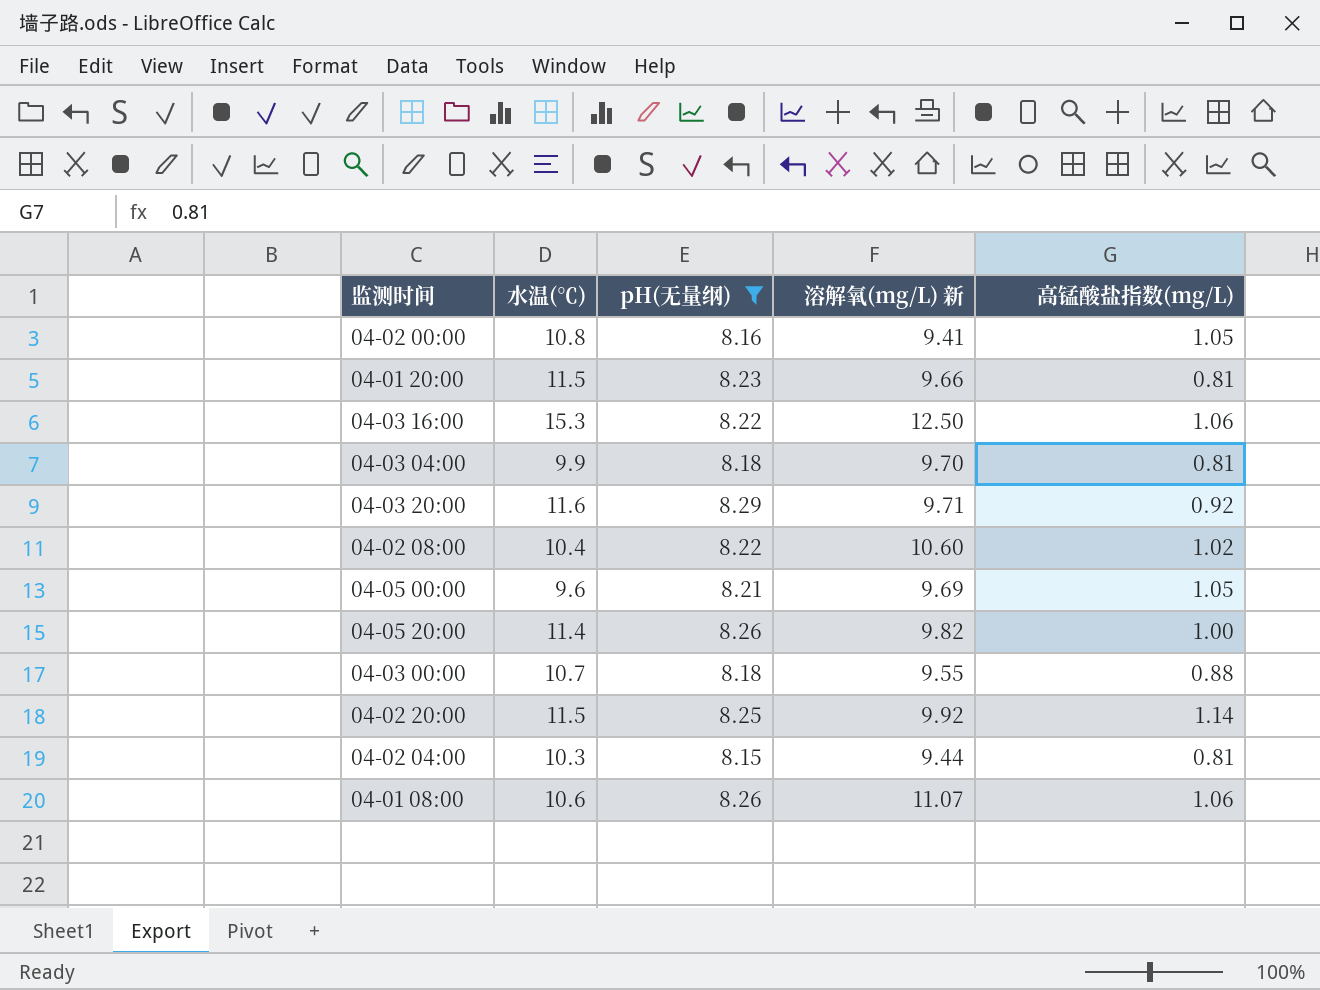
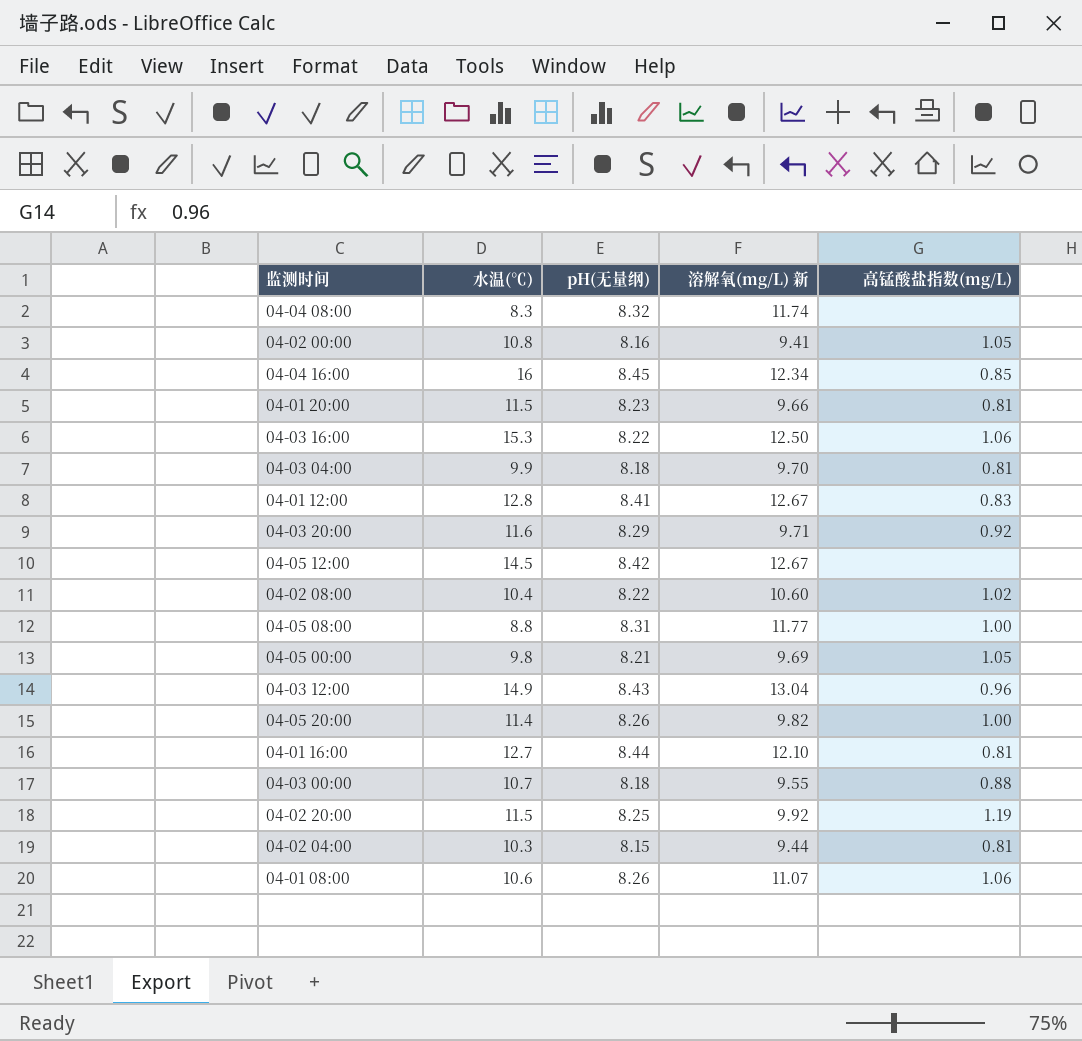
filter: pH(无量纲) <= 8.29 -> none
04-05 00:00 | 水温(℃): 9.6 -> 9.8
04-02 20:00 | 高锰酸盐指数(mg/L): 1.14 -> 1.19

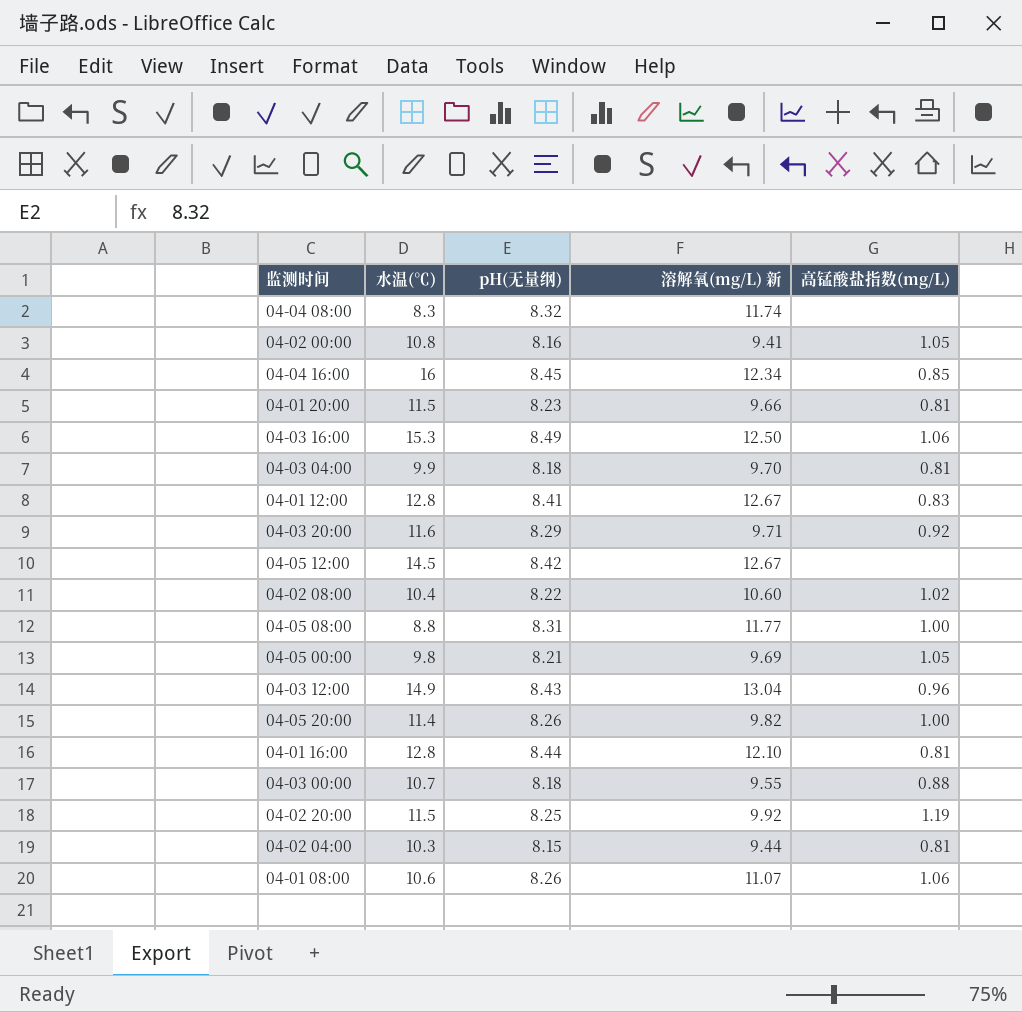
04-03 16:00 | pH(无量纲): 8.22 -> 8.49
04-01 16:00 | 水温(℃): 12.7 -> 12.8

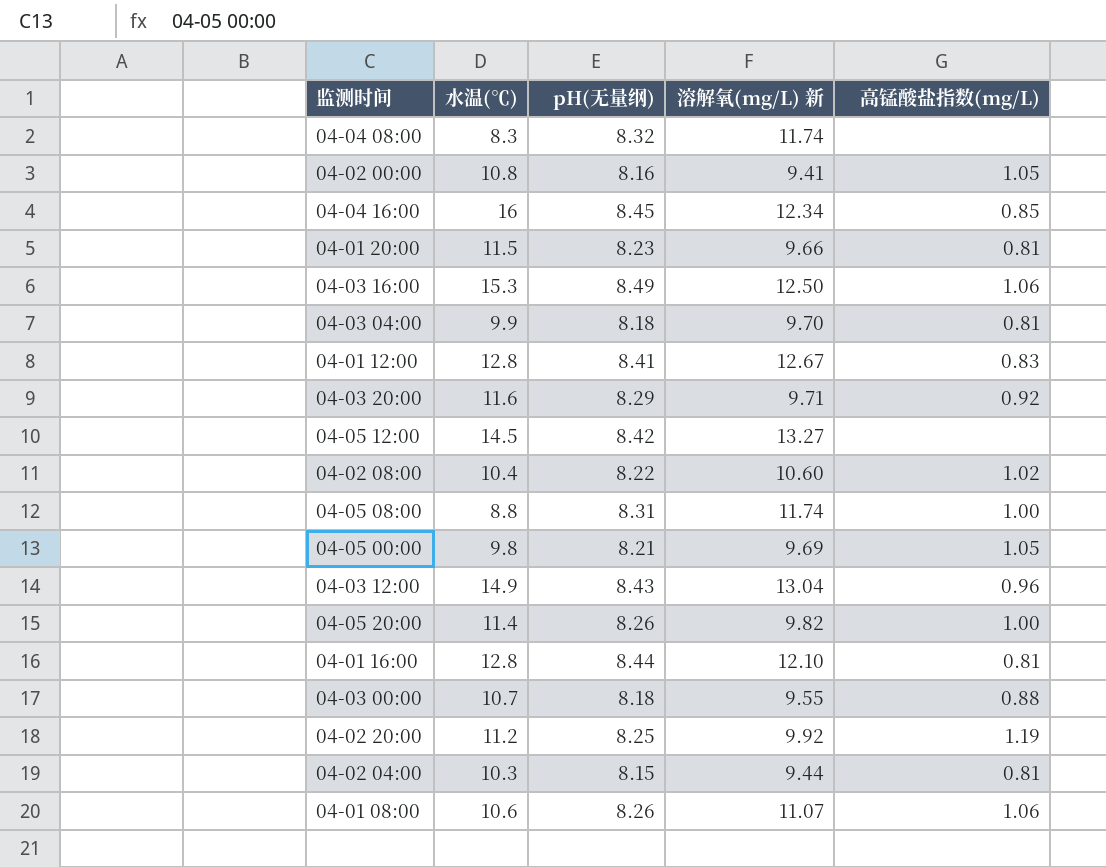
04-05 12:00 | 溶解氧(mg/L) 新: 12.67 -> 13.27
04-05 08:00 | 溶解氧(mg/L) 新: 11.77 -> 11.74
04-02 20:00 | 水温(℃): 11.5 -> 11.2

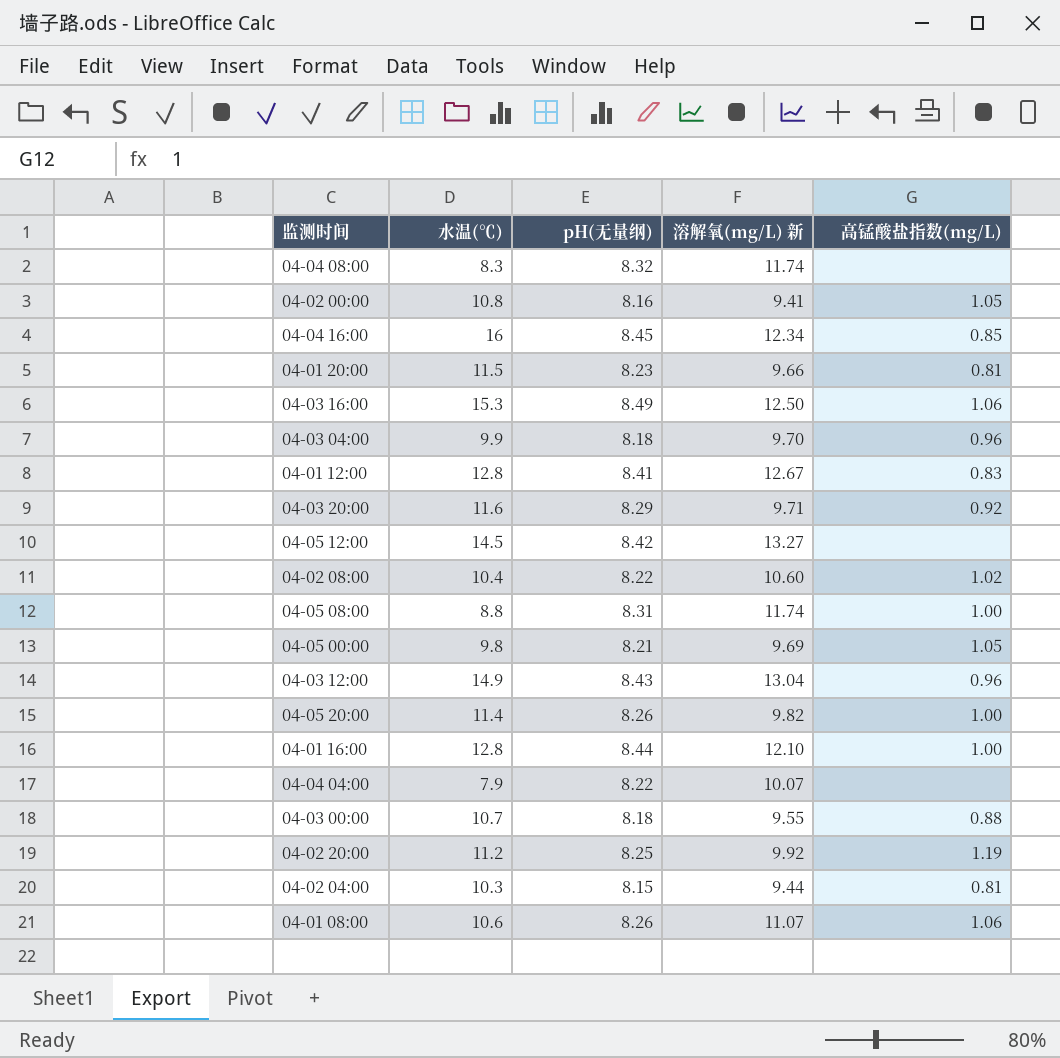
04-03 04:00 | 高锰酸盐指数(mg/L): 0.81 -> 0.96
04-01 16:00 | 高锰酸盐指数(mg/L): 0.81 -> 1.00
row 04-04 04:00: none -> 7.9 | 8.22 | 10.07 | none

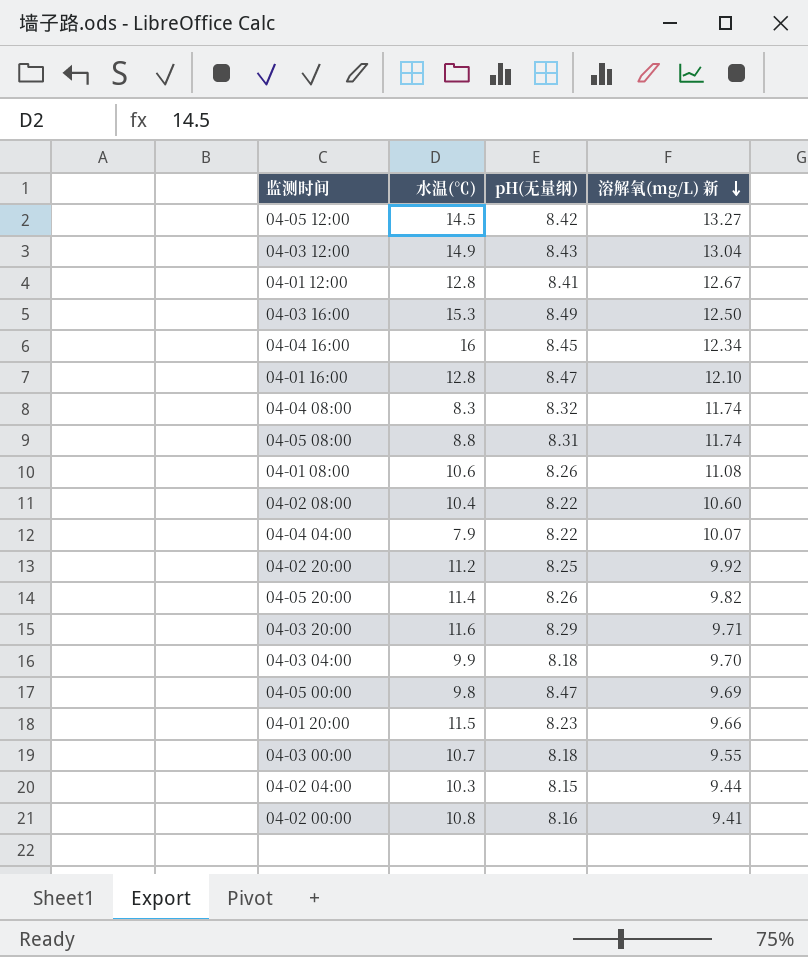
row order: none -> 溶解氧(mg/L) 新 descending
column 高锰酸盐指数(mg/L) | position: 5 -> none
04-01 16:00 | pH(无量纲): 8.44 -> 8.47
04-01 08:00 | 溶解氧(mg/L) 新: 11.07 -> 11.08
04-05 00:00 | pH(无量纲): 8.21 -> 8.47

